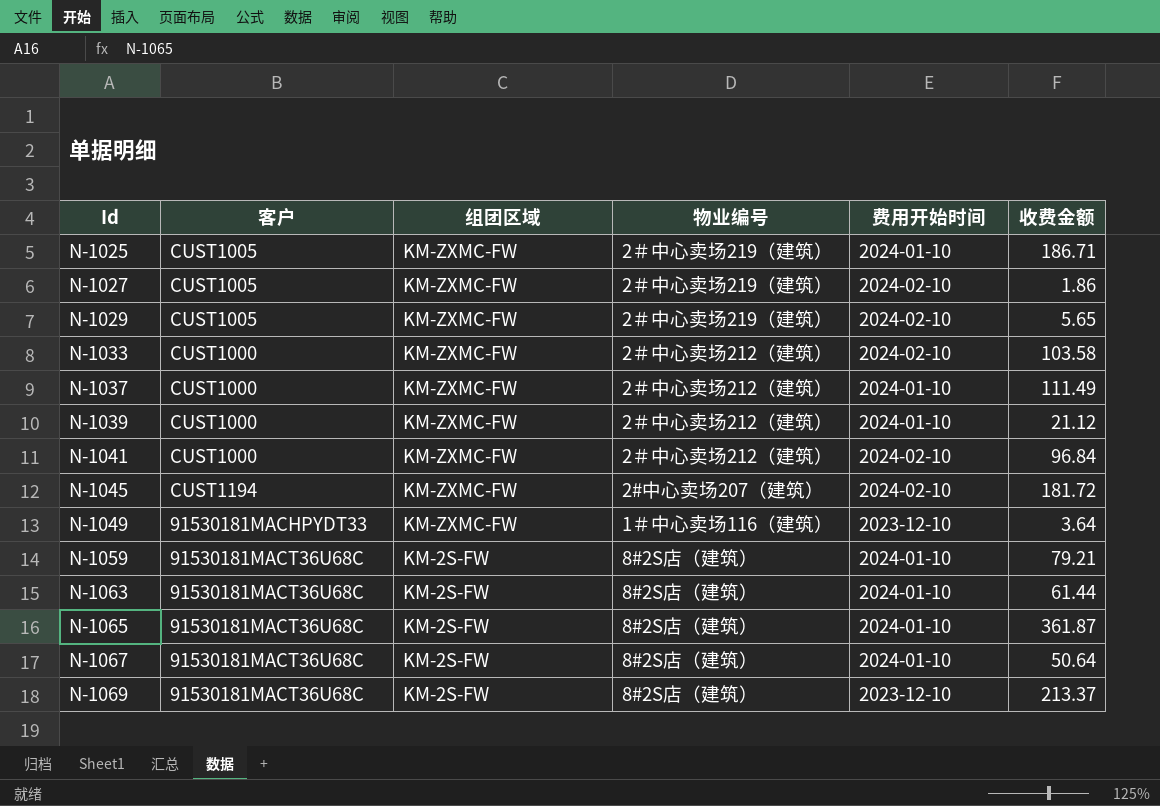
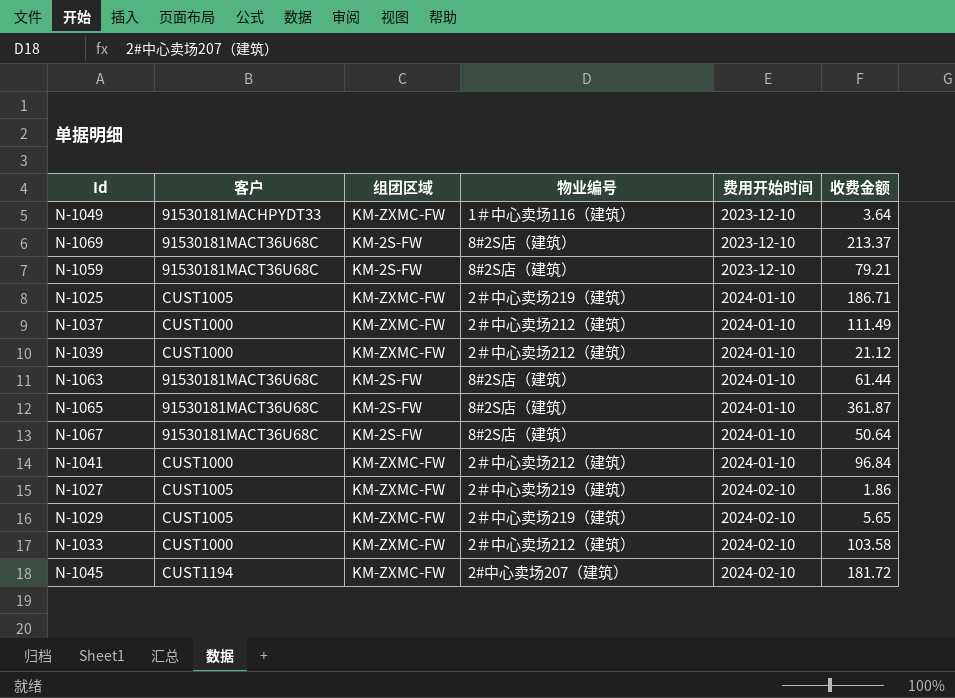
row order: Id ascending -> 费用开始时间 ascending
N-1059 | 费用开始时间: 2024-01-10 -> 2023-12-10
N-1041 | 费用开始时间: 2024-02-10 -> 2024-01-10

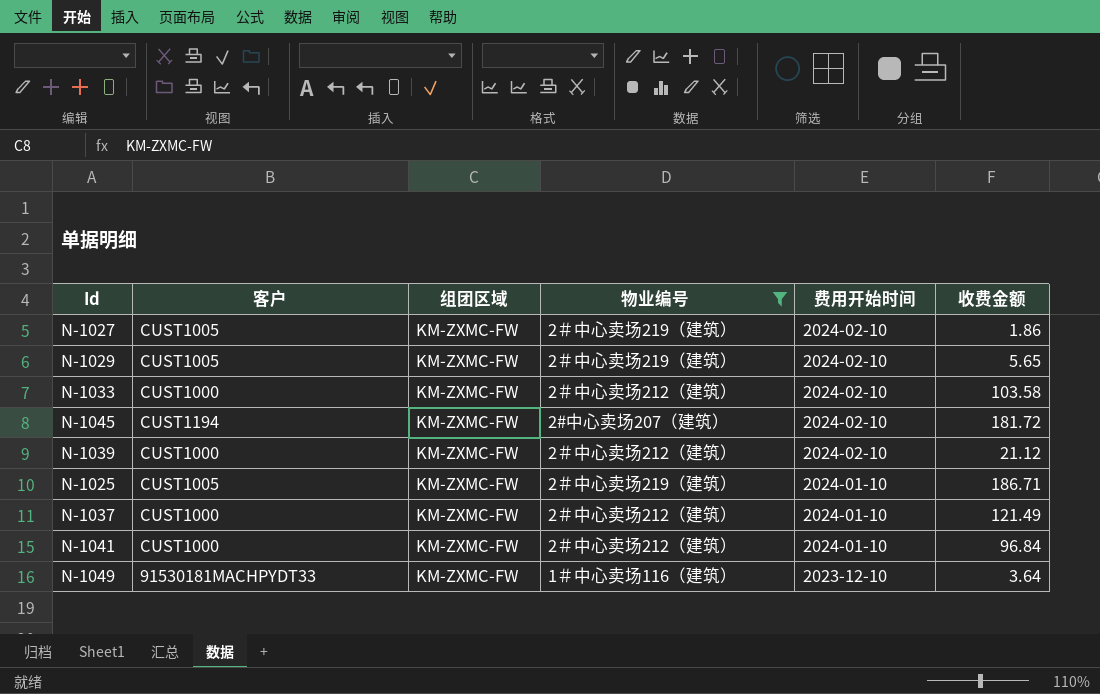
filter: none -> 物业编号 != 8#2S店（建筑）
row order: 费用开始时间 ascending -> 费用开始时间 descending
N-1039 | 费用开始时间: 2024-01-10 -> 2024-02-10
N-1037 | 收费金额: 111.49 -> 121.49

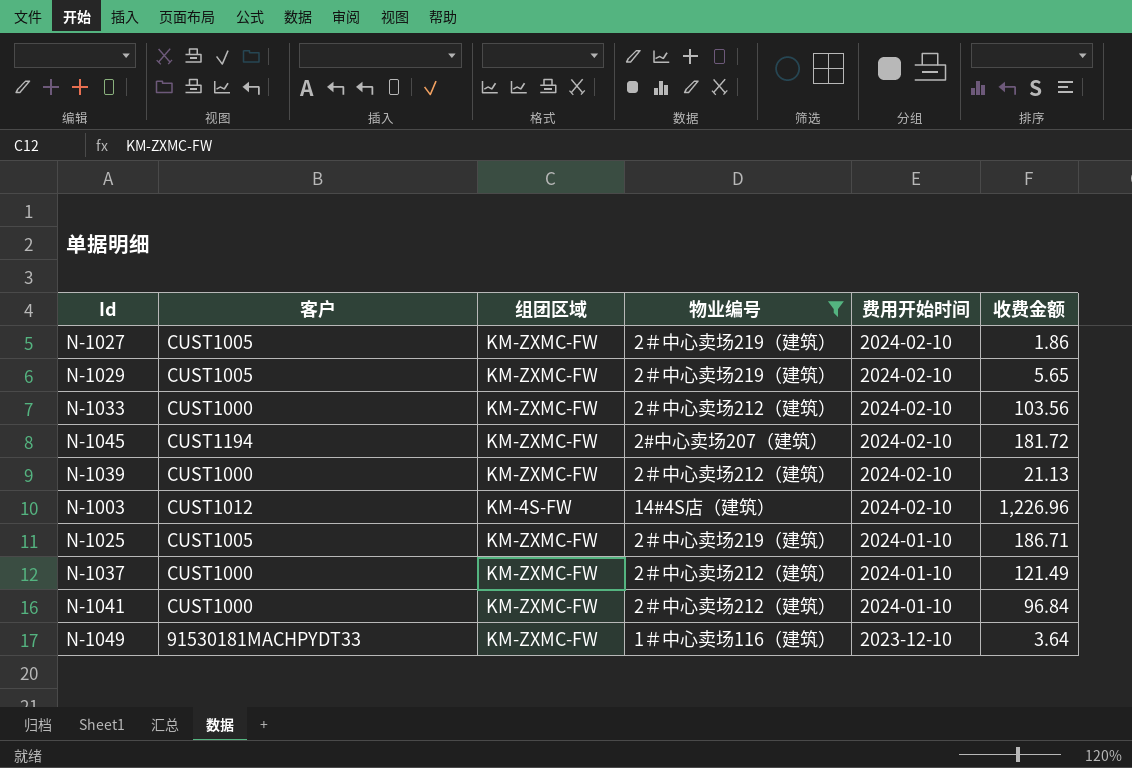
N-1033 | 收费金额: 103.58 -> 103.56
N-1039 | 收费金额: 21.12 -> 21.13
row N-1003: none -> CUST1012 | KM-4S-FW | 14#4S店（建筑） | 2024-02-10 | 1,226.96

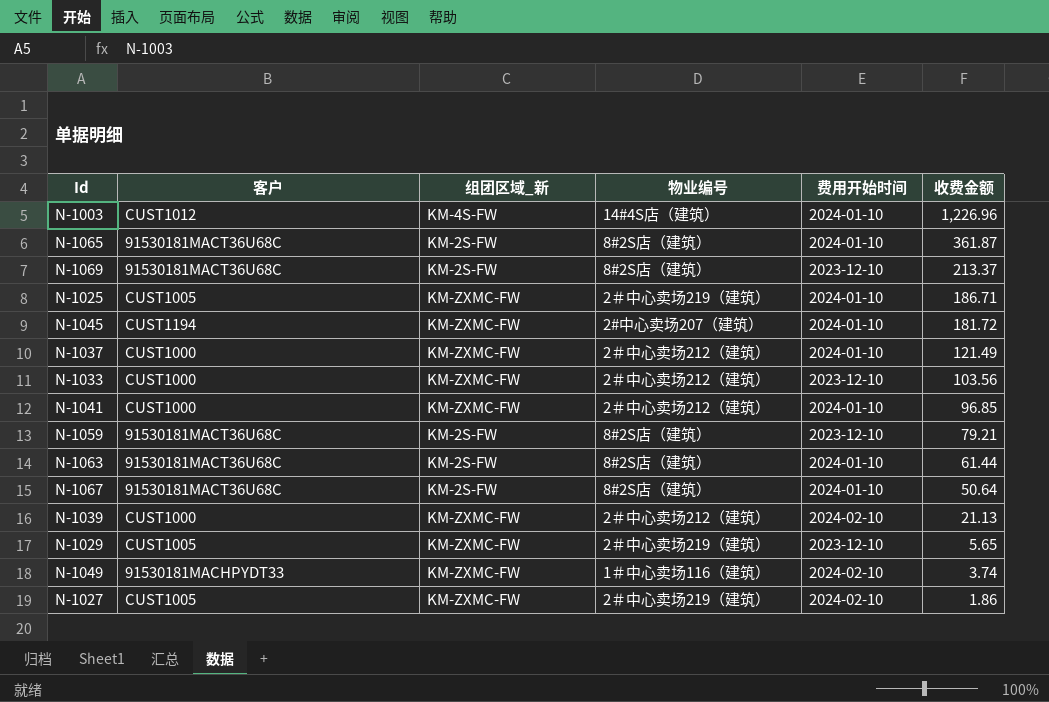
filter: 物业编号 != 8#2S店（建筑） -> none
row order: 费用开始时间 descending -> 收费金额 descending
column name: 组团区域 -> 组团区域_新
N-1003 | 费用开始时间: 2024-02-10 -> 2024-01-10
N-1045 | 费用开始时间: 2024-02-10 -> 2024-01-10
N-1033 | 费用开始时间: 2024-02-10 -> 2023-12-10
N-1041 | 收费金额: 96.84 -> 96.85
N-1029 | 费用开始时间: 2024-02-10 -> 2023-12-10
N-1049 | 费用开始时间: 2023-12-10 -> 2024-02-10
N-1049 | 收费金额: 3.64 -> 3.74

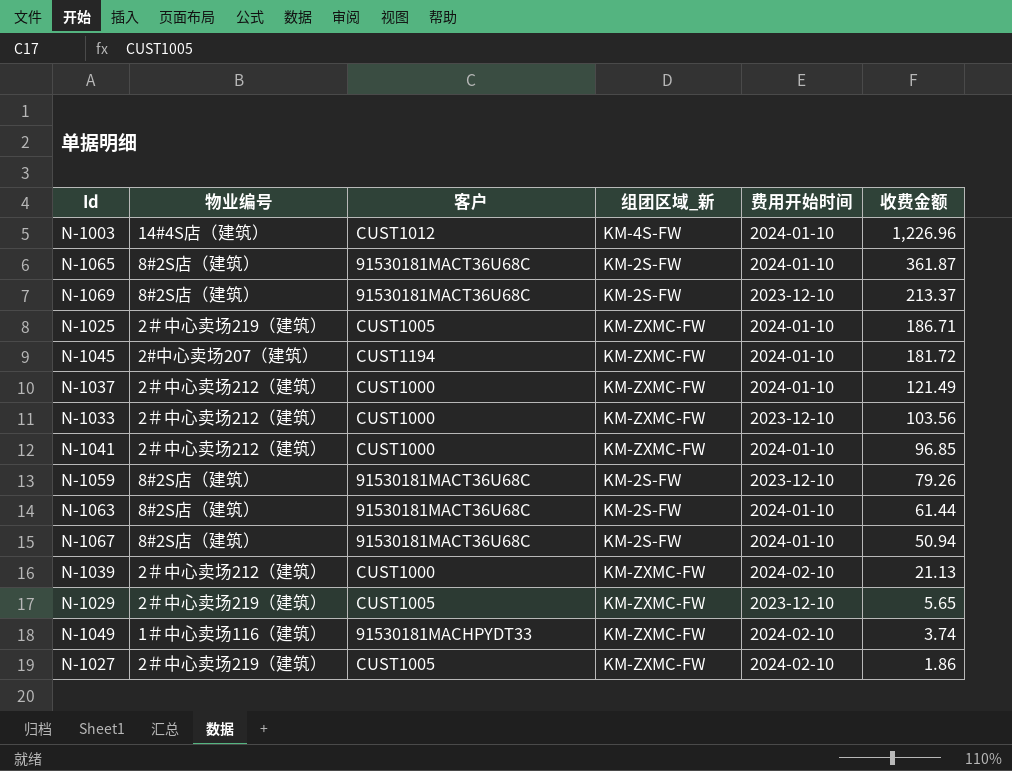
column 物业编号 | position: 4 -> 2
N-1059 | 收费金额: 79.21 -> 79.26
N-1067 | 收费金额: 50.64 -> 50.94

